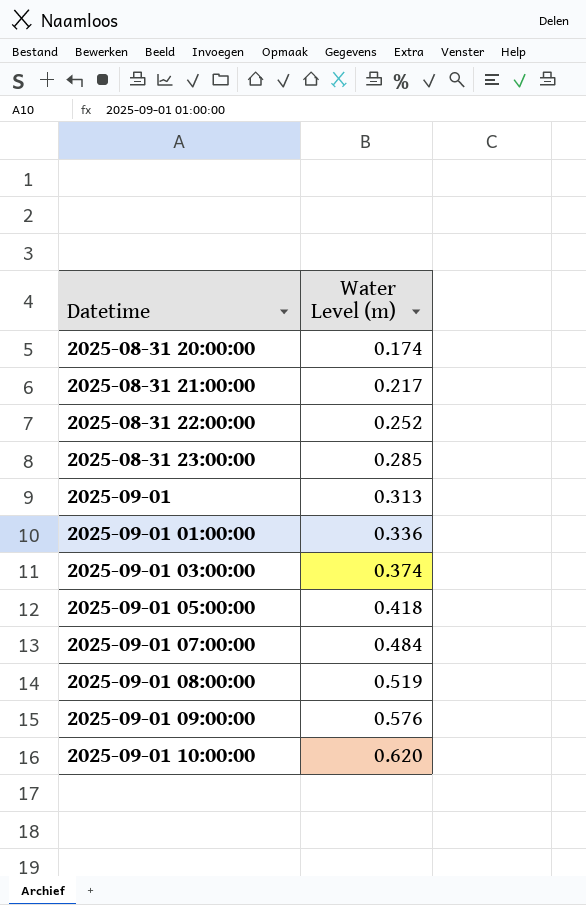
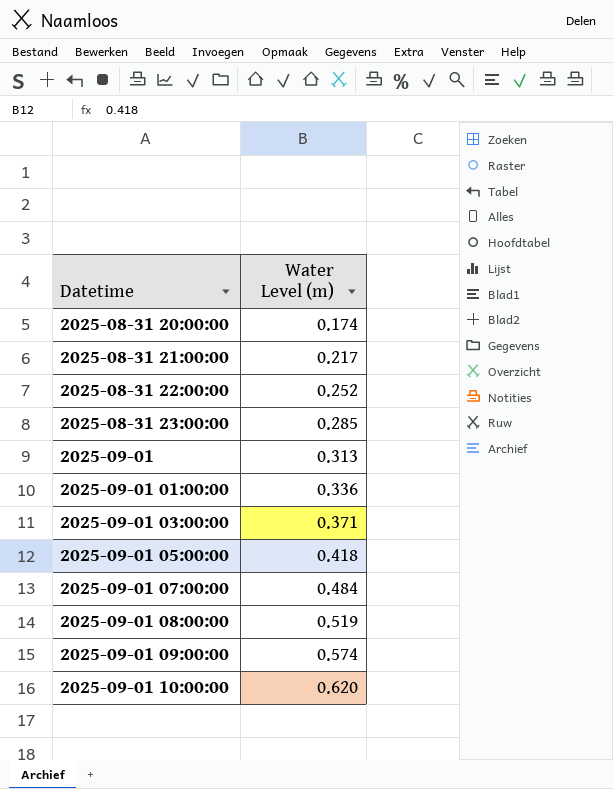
2025-09-01 03:00:00 | Water Level (m): 0.374 -> 0.371
2025-09-01 09:00:00 | Water Level (m): 0.576 -> 0.574

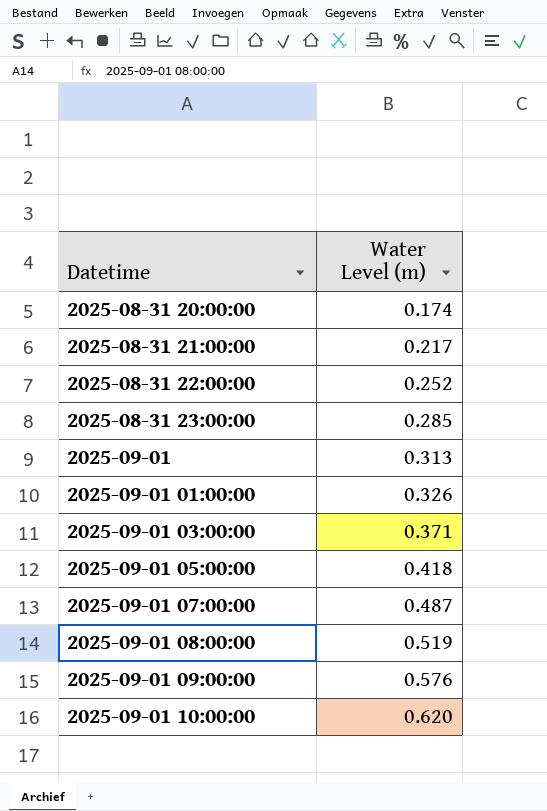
2025-09-01 01:00:00 | Water Level (m): 0.336 -> 0.326
2025-09-01 07:00:00 | Water Level (m): 0.484 -> 0.487
2025-09-01 09:00:00 | Water Level (m): 0.574 -> 0.576

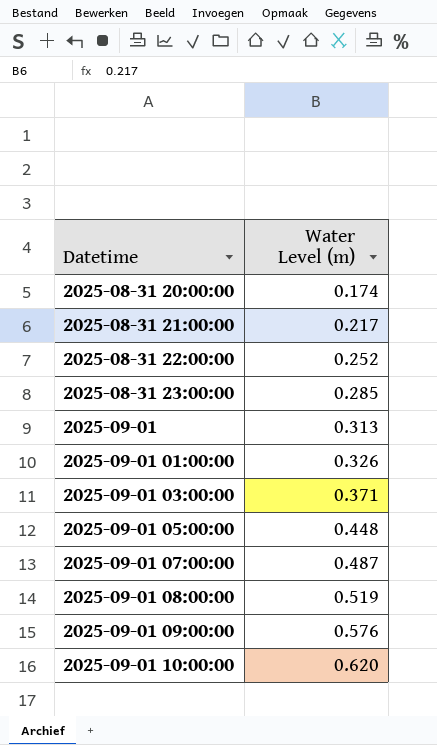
2025-09-01 05:00:00 | Water Level (m): 0.418 -> 0.448

